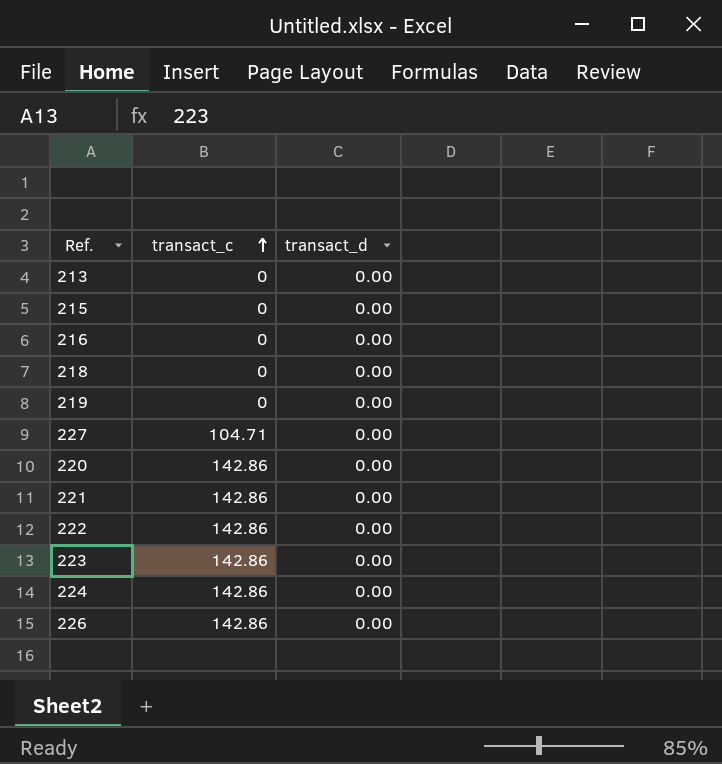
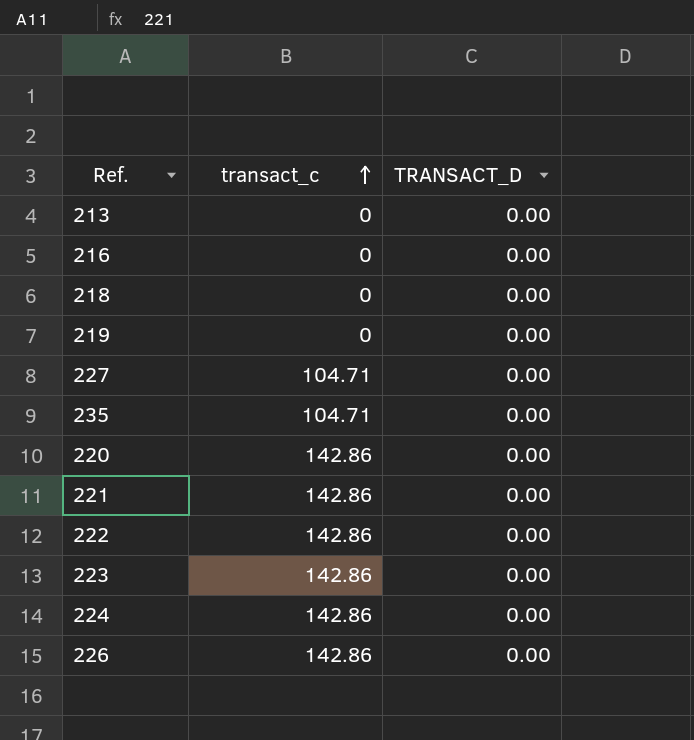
column name: transact_d -> TRANSACT_D
row 215: 0 | 0.00 -> none
row 235: none -> 104.71 | 0.00

